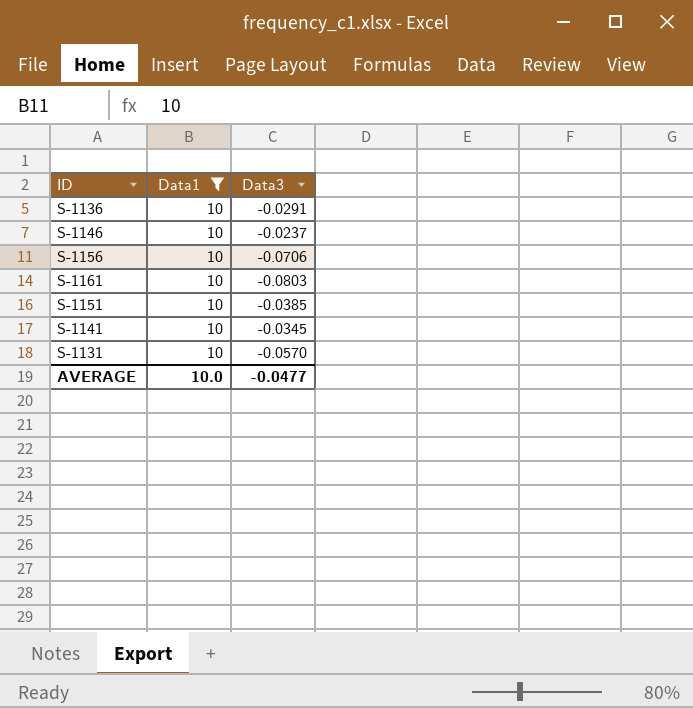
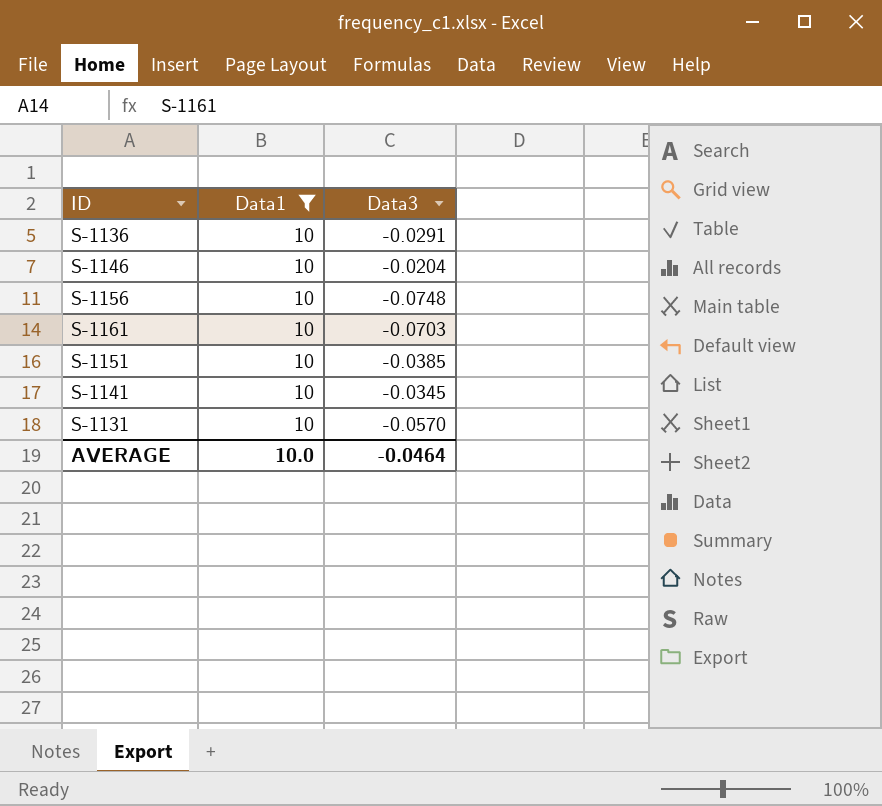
S-1146 | Data3: -0.0237 -> -0.0204
S-1156 | Data3: -0.0706 -> -0.0748
S-1161 | Data3: -0.0803 -> -0.0703
AVERAGE | Data3: -0.0477 -> -0.0464

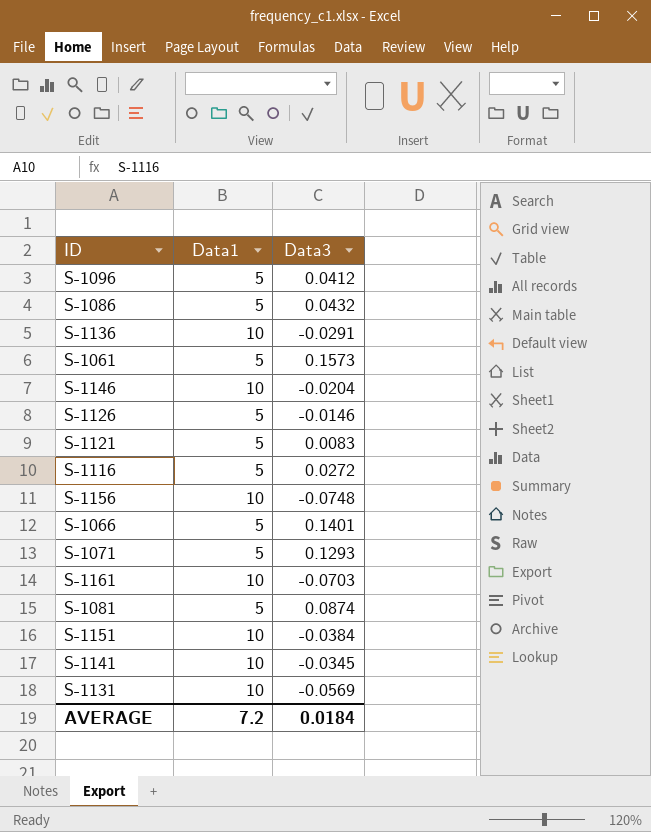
filter: Data1 = 10 -> none
S-1151 | Data3: -0.0385 -> -0.0384
S-1131 | Data3: -0.0570 -> -0.0569
AVERAGE | Data1: 10.0 -> 7.2
AVERAGE | Data3: -0.0464 -> 0.0184

